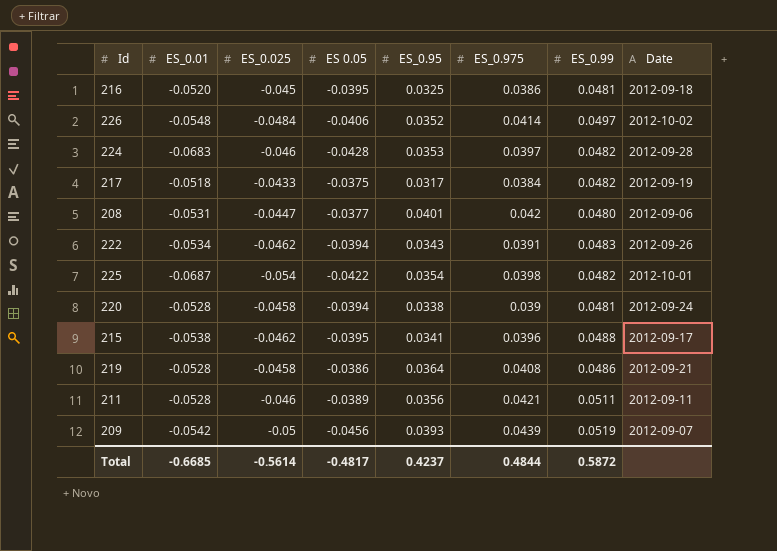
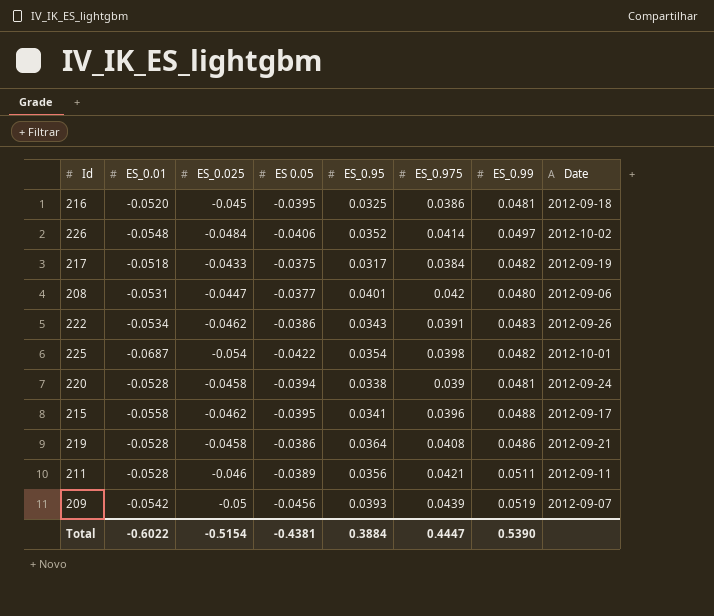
row 224: -0.0683 | -0.046 | -0.0428 | 0.0353 | 0.0397 | 0.0482 | 2012-09-28 -> none
222 | ES 0.05: -0.0394 -> -0.0386
215 | ES_0.01: -0.0538 -> -0.0558
Total | ES_0.01: -0.6685 -> -0.6022
Total | ES_0.025: -0.5614 -> -0.5154
Total | ES 0.05: -0.4817 -> -0.4381
Total | ES_0.95: 0.4237 -> 0.3884
Total | ES_0.975: 0.4844 -> 0.4447
Total | ES_0.99: 0.5872 -> 0.5390

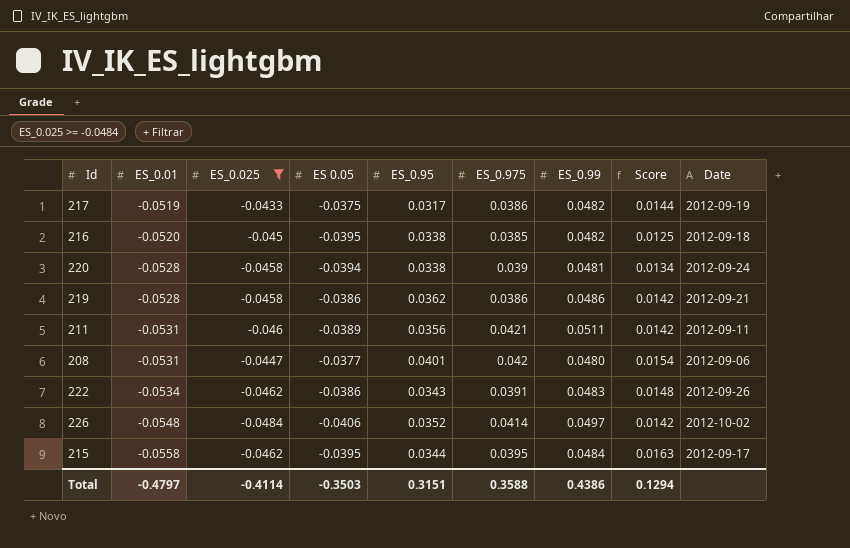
filter: none -> ES_0.025 >= -0.0484
row order: none -> ES_0.01 descending
column Score | formula: none -> [ES 0.05] - [ES_0.01]
217 | ES_0.01: -0.0518 -> -0.0519
217 | ES_0.975: 0.0384 -> 0.0386
216 | ES_0.95: 0.0325 -> 0.0338
216 | ES_0.975: 0.0386 -> 0.0385
216 | ES_0.99: 0.0481 -> 0.0482
219 | ES_0.95: 0.0364 -> 0.0362
219 | ES_0.975: 0.0408 -> 0.0386
211 | ES_0.01: -0.0528 -> -0.0531
215 | ES_0.95: 0.0341 -> 0.0344
215 | ES_0.975: 0.0396 -> 0.0395
215 | ES_0.99: 0.0488 -> 0.0484
Total | ES_0.01: -0.6022 -> -0.4797
Total | ES_0.025: -0.5154 -> -0.4114
Total | ES 0.05: -0.4381 -> -0.3503
Total | ES_0.95: 0.3884 -> 0.3151
Total | ES_0.975: 0.4447 -> 0.3588
Total | ES_0.99: 0.5390 -> 0.4386

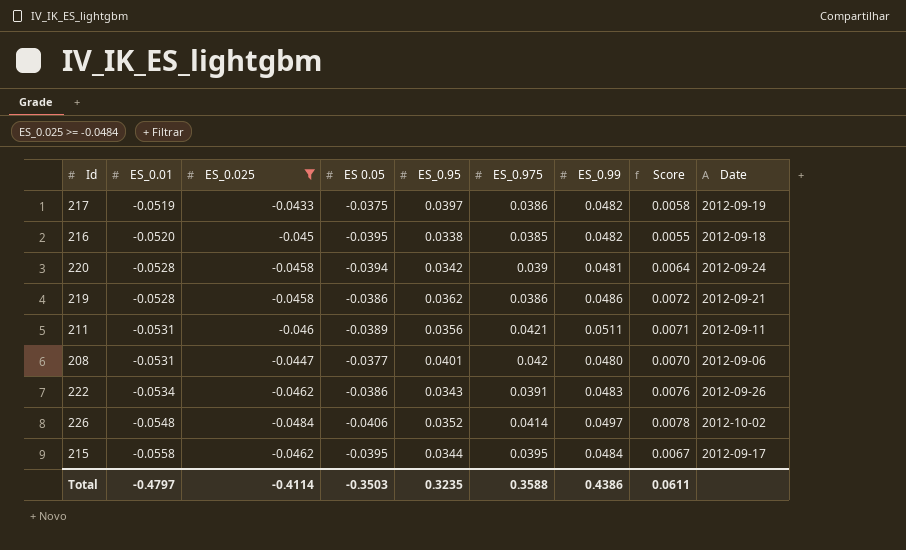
column Score | formula: [ES 0.05] - [ES_0.01] -> [ES 0.05] - [ES_0.025]
217 | ES_0.95: 0.0317 -> 0.0397
220 | ES_0.95: 0.0338 -> 0.0342
Total | ES_0.95: 0.3151 -> 0.3235
Total | Score: 0.1294 -> 0.0611

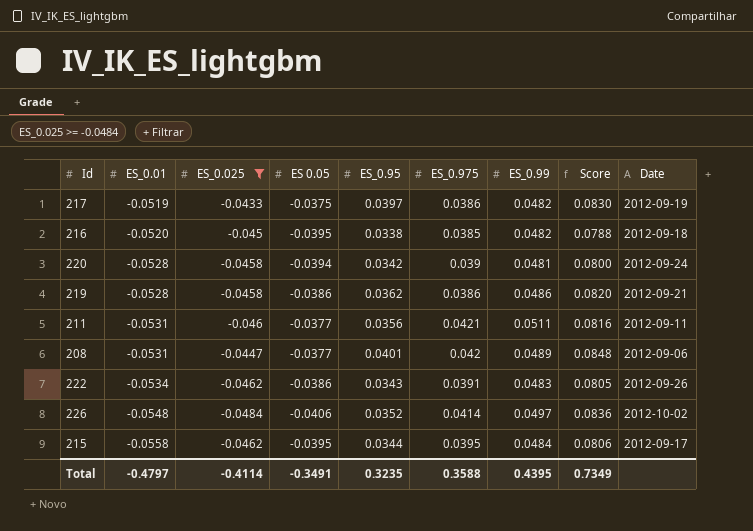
column Score | formula: [ES 0.05] - [ES_0.025] -> [ES_0.95] - [ES_0.025]
211 | ES 0.05: -0.0389 -> -0.0377
208 | ES_0.99: 0.0480 -> 0.0489
Total | ES 0.05: -0.3503 -> -0.3491
Total | ES_0.99: 0.4386 -> 0.4395
Total | Score: 0.0611 -> 0.7349

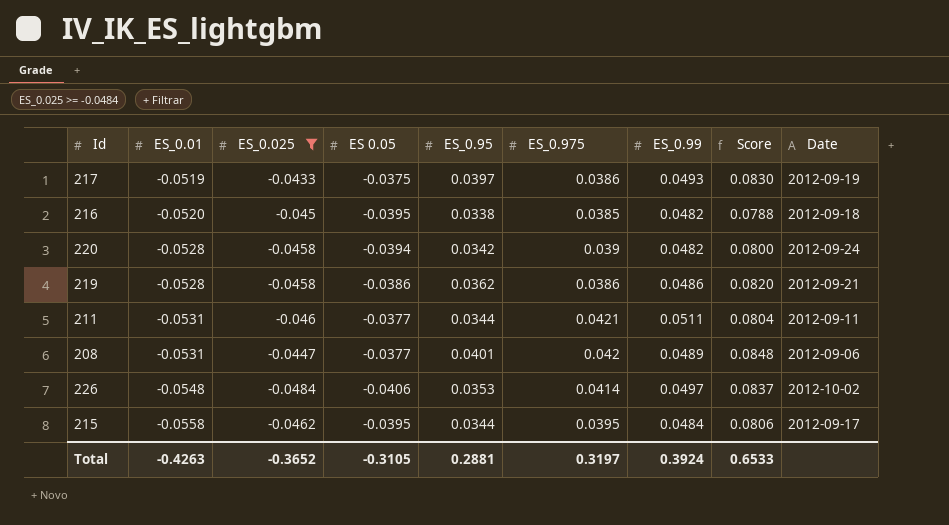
row 222: -0.0534 | -0.0462 | -0.0386 | 0.0343 | 0.0391 | 0.0483 | 0.0805 | 2012-09-26 -> none
217 | ES_0.99: 0.0482 -> 0.0493
220 | ES_0.99: 0.0481 -> 0.0482
211 | ES_0.95: 0.0356 -> 0.0344
211 | Score: 0.0816 -> 0.0804
226 | ES_0.95: 0.0352 -> 0.0353
226 | Score: 0.0836 -> 0.0837
Total | ES_0.01: -0.4797 -> -0.4263
Total | ES_0.025: -0.4114 -> -0.3652
Total | ES 0.05: -0.3491 -> -0.3105
Total | ES_0.95: 0.3235 -> 0.2881
Total | ES_0.975: 0.3588 -> 0.3197
Total | ES_0.99: 0.4395 -> 0.3924
Total | Score: 0.7349 -> 0.6533

